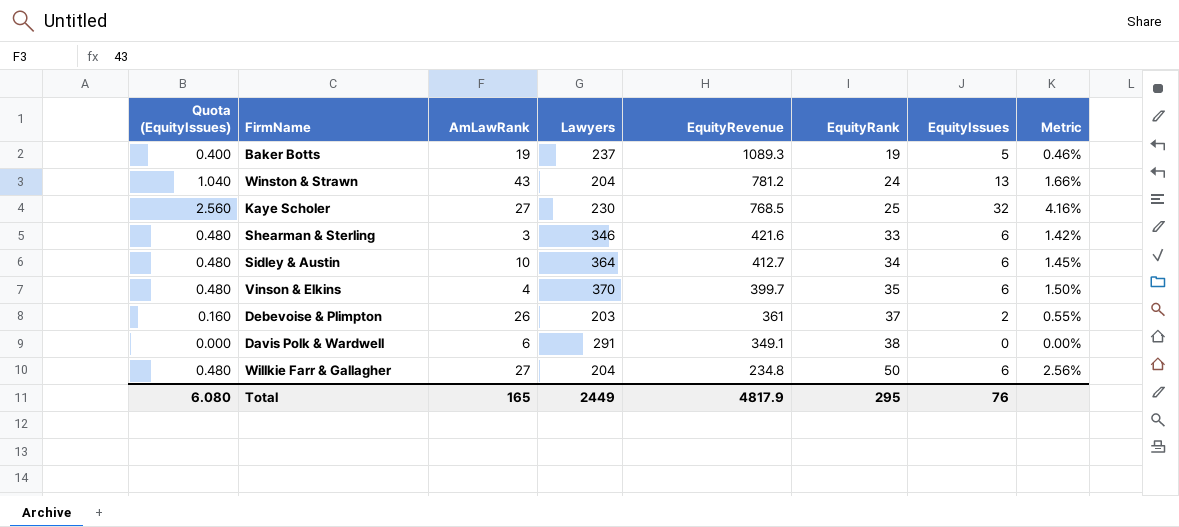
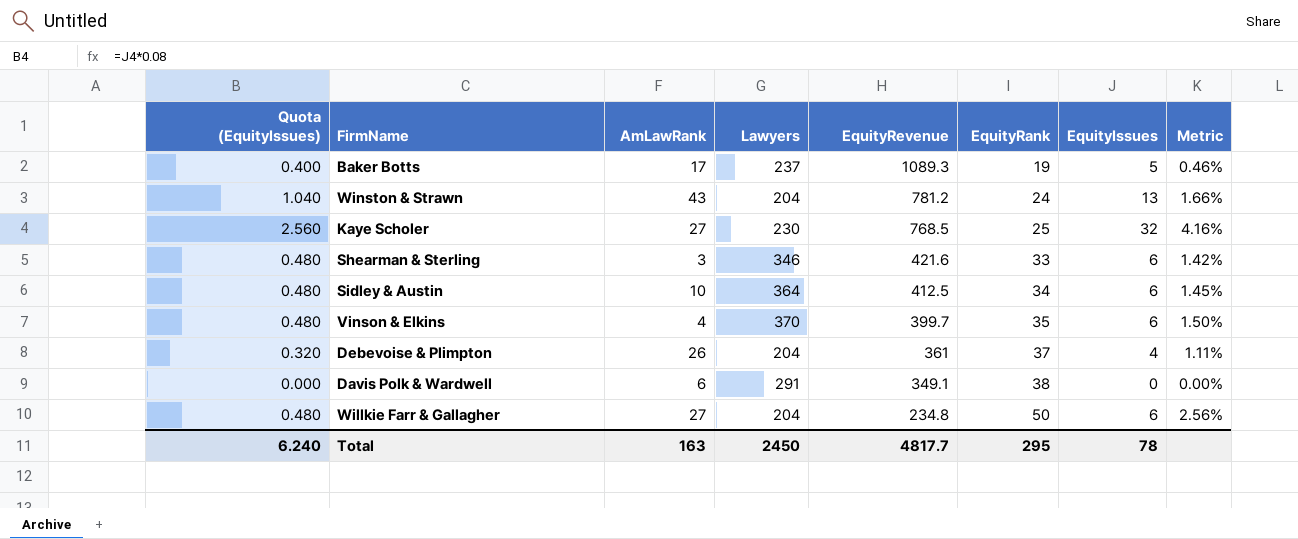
Baker Botts | AmLawRank: 19 -> 17
Sidley & Austin | EquityRevenue: 412.7 -> 412.5
Debevoise & Plimpton | Quota (EquityIssues): 0.160 -> 0.320
Debevoise & Plimpton | Lawyers: 203 -> 204
Debevoise & Plimpton | EquityIssues: 2 -> 4
Debevoise & Plimpton | Metric: 0.55% -> 1.11%
Total | Quota (EquityIssues): 6.080 -> 6.240
Total | AmLawRank: 165 -> 163
Total | Lawyers: 2449 -> 2450
Total | EquityRevenue: 4817.9 -> 4817.7
Total | EquityIssues: 76 -> 78

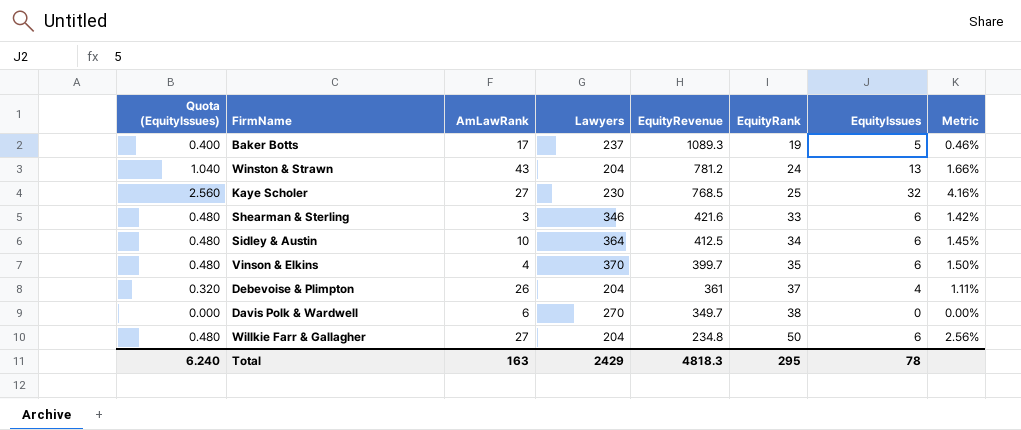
Davis Polk & Wardwell | Lawyers: 291 -> 270
Davis Polk & Wardwell | EquityRevenue: 349.1 -> 349.7
Total | Lawyers: 2450 -> 2429
Total | EquityRevenue: 4817.7 -> 4818.3

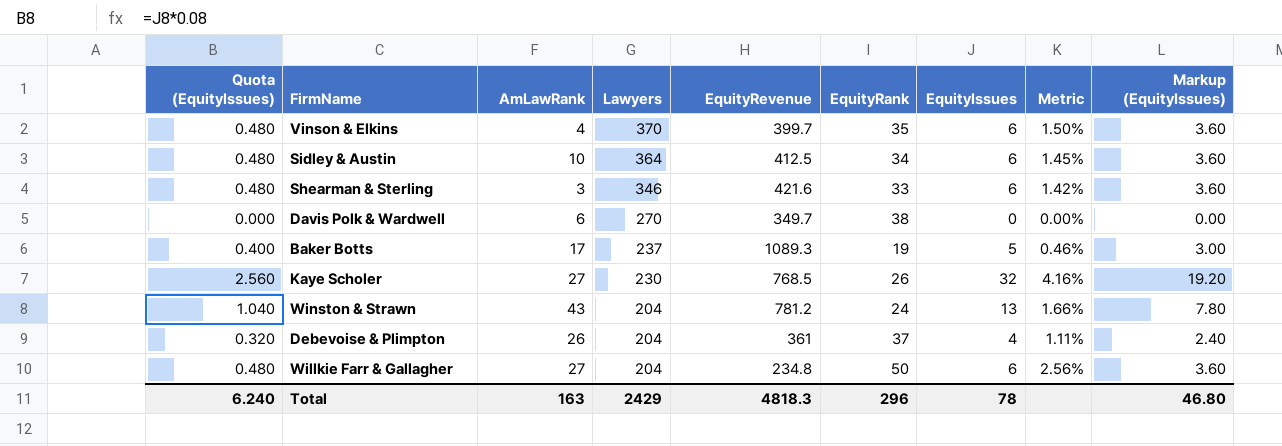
row order: EquityRevenue descending -> Lawyers descending
column Markup (EquityIssues) | formula: none -> [EquityIssues] * 0.6
Kaye Scholer | EquityRank: 25 -> 26
Total | EquityRank: 295 -> 296

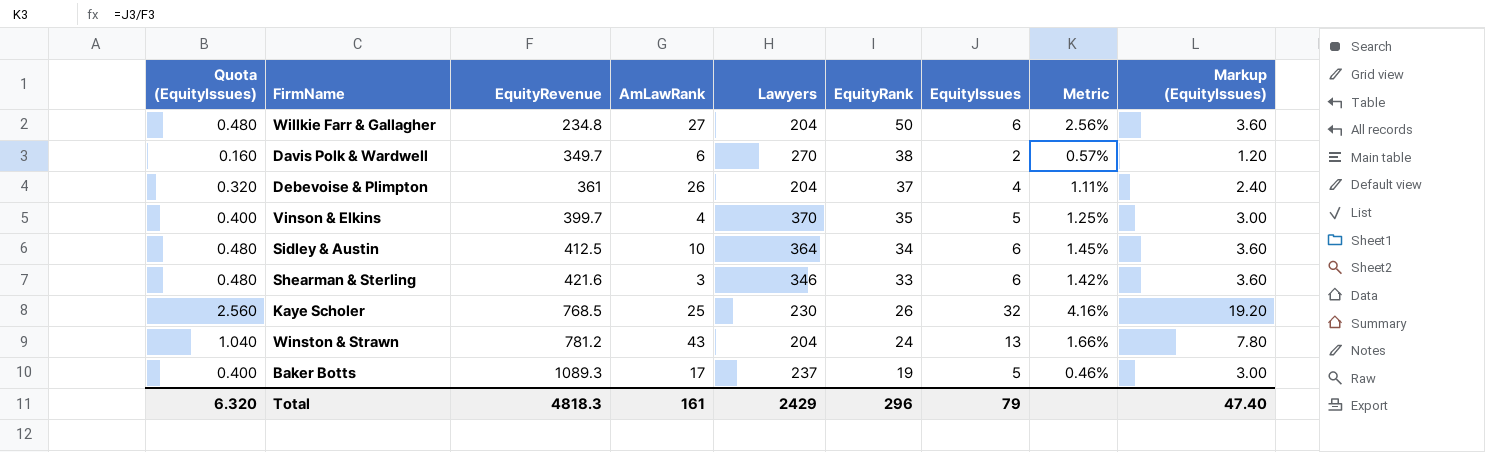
row order: Lawyers descending -> EquityRevenue ascending
column EquityRevenue | position: 5 -> 3
Davis Polk & Wardwell | Quota (EquityIssues): 0.000 -> 0.160
Davis Polk & Wardwell | EquityIssues: 0 -> 2
Davis Polk & Wardwell | Metric: 0.00% -> 0.57%
Davis Polk & Wardwell | Markup (EquityIssues): 0.00 -> 1.20
Vinson & Elkins | Quota (EquityIssues): 0.480 -> 0.400
Vinson & Elkins | EquityIssues: 6 -> 5
Vinson & Elkins | Metric: 1.50% -> 1.25%
Vinson & Elkins | Markup (EquityIssues): 3.60 -> 3.00
Kaye Scholer | AmLawRank: 27 -> 25
Total | Quota (EquityIssues): 6.240 -> 6.320
Total | AmLawRank: 163 -> 161
Total | EquityIssues: 78 -> 79
Total | Markup (EquityIssues): 46.80 -> 47.40

